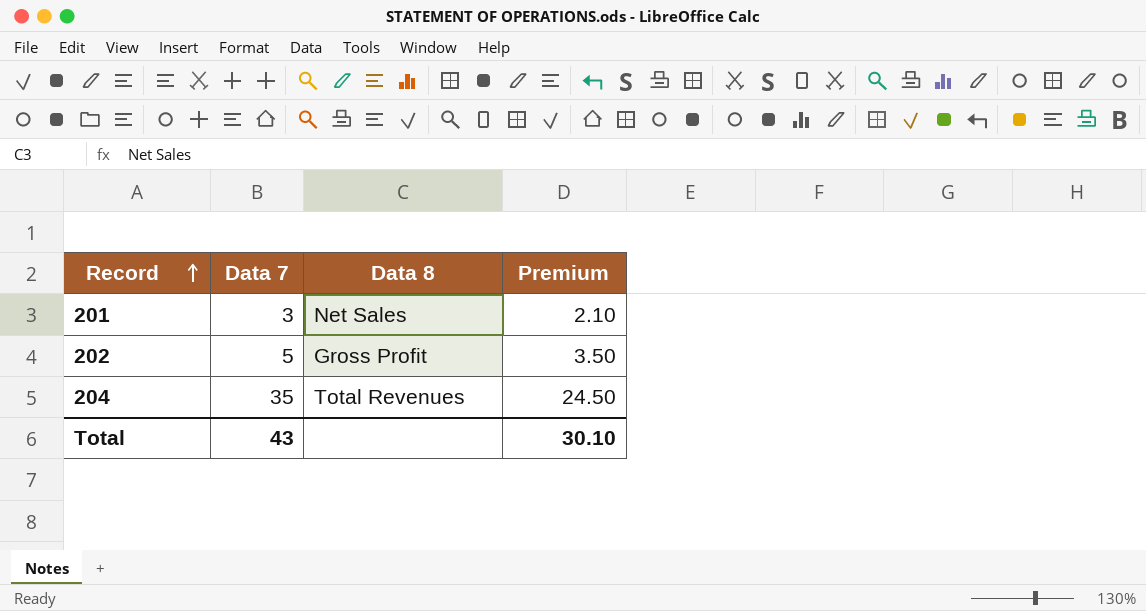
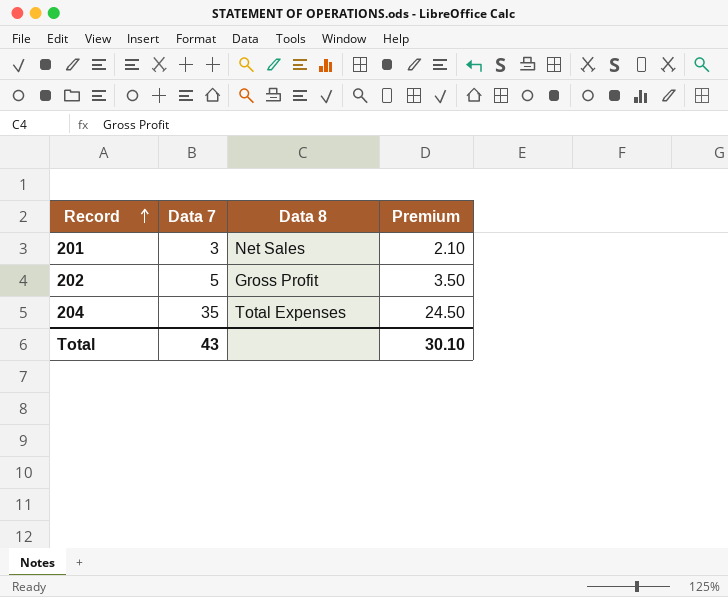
204 | Data 8: Total Revenues -> Total Expenses

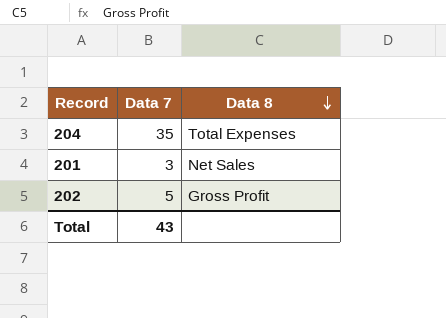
row order: Record ascending -> Data 8 descending
column Premium | formula: [Data 7] * 0.7 -> none

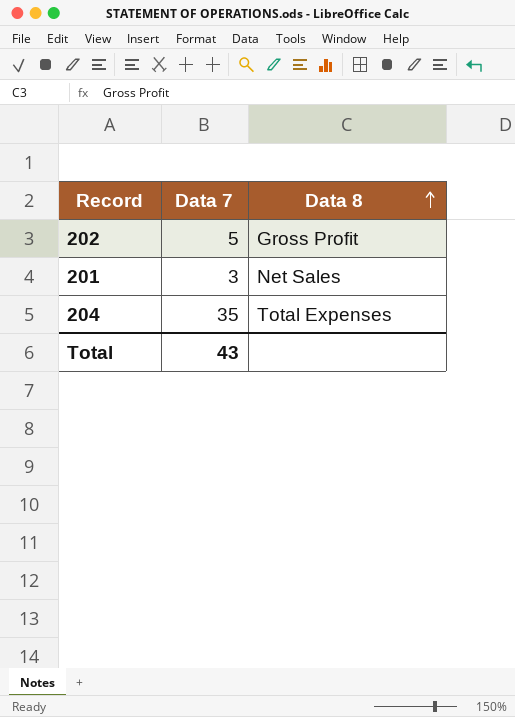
row order: Data 8 descending -> Data 8 ascending

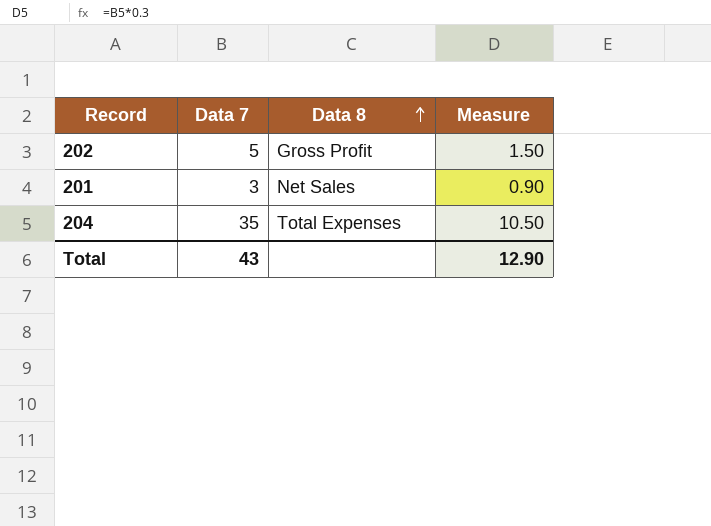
column Measure | formula: none -> [Data 7] * 0.3

